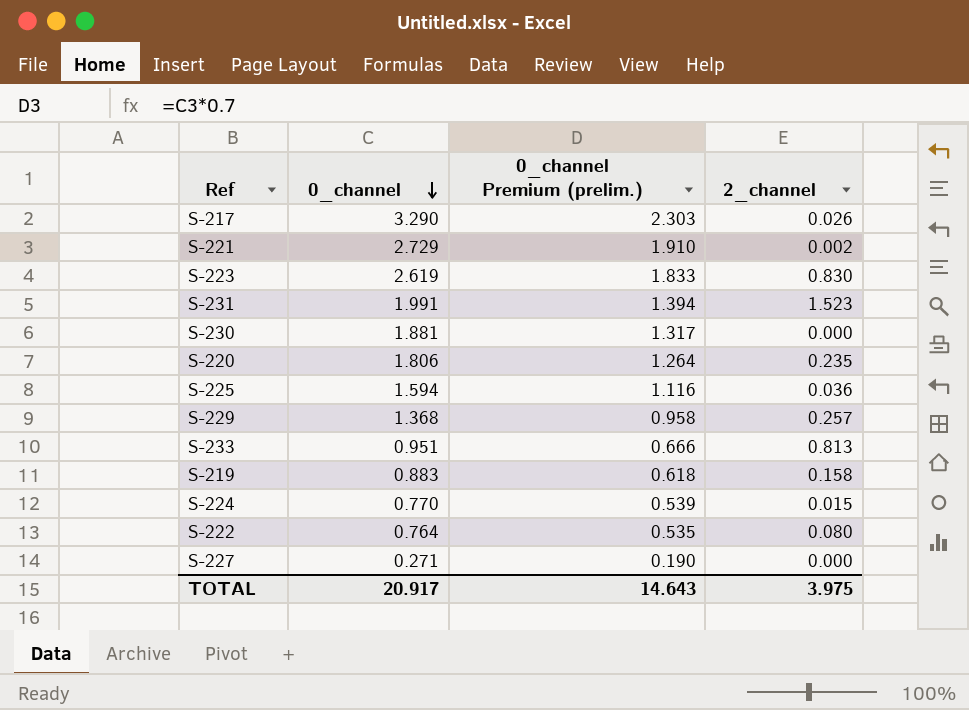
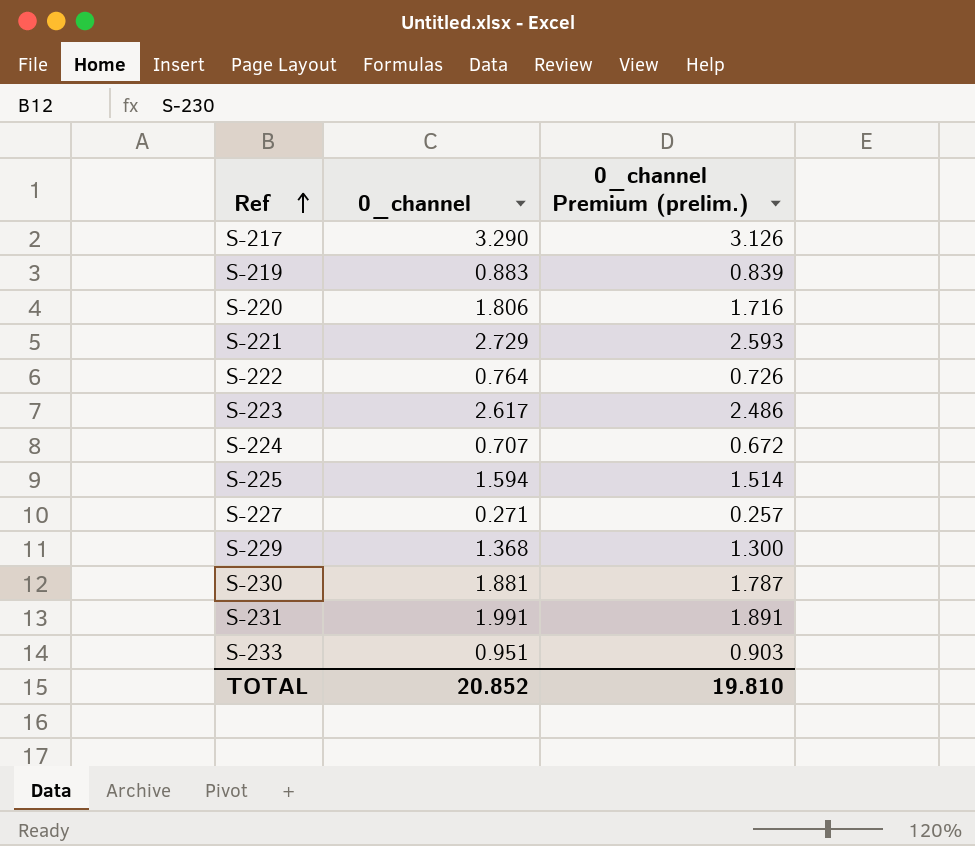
row order: 0_channel descending -> Ref ascending
column 2_channel | position: 4 -> none
column 0_channel Premium (prelim.) | formula: [0_channel] * 0.7 -> [0_channel] * 0.95
S-223 | 0_channel: 2.619 -> 2.617
S-224 | 0_channel: 0.770 -> 0.707
TOTAL | 0_channel: 20.917 -> 20.852
TOTAL | 0_channel Premium (prelim.): 14.643 -> 19.810

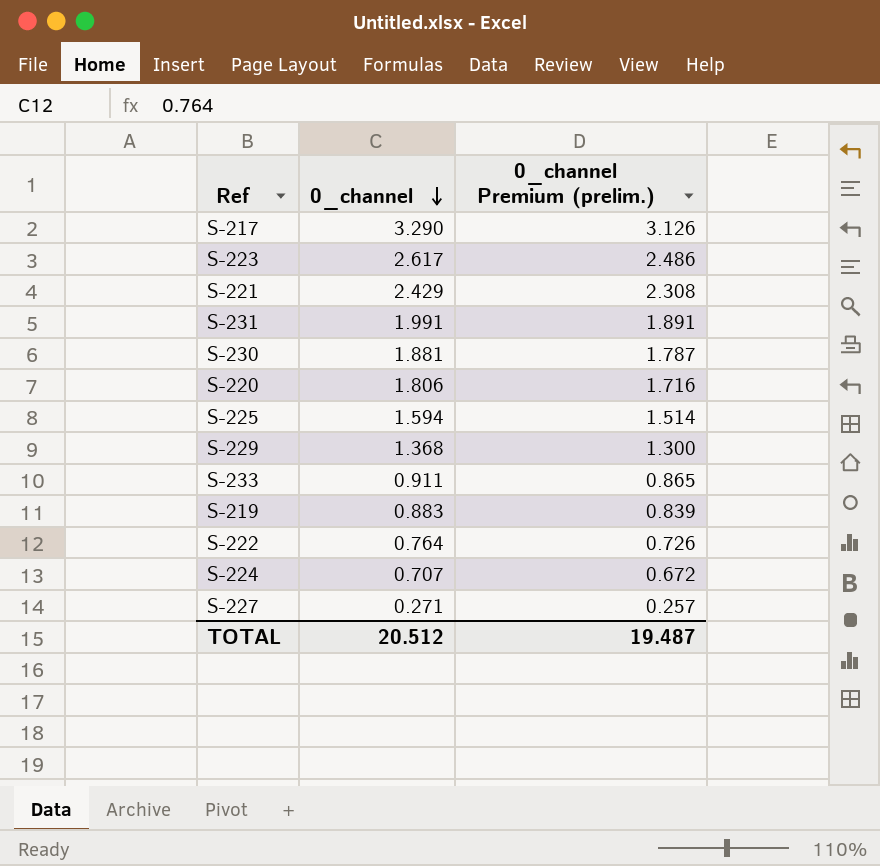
row order: Ref ascending -> 0_channel descending
S-221 | 0_channel: 2.729 -> 2.429
S-221 | 0_channel Premium (prelim.): 2.593 -> 2.308
S-233 | 0_channel: 0.951 -> 0.911
S-233 | 0_channel Premium (prelim.): 0.903 -> 0.865
TOTAL | 0_channel: 20.852 -> 20.512
TOTAL | 0_channel Premium (prelim.): 19.810 -> 19.487

